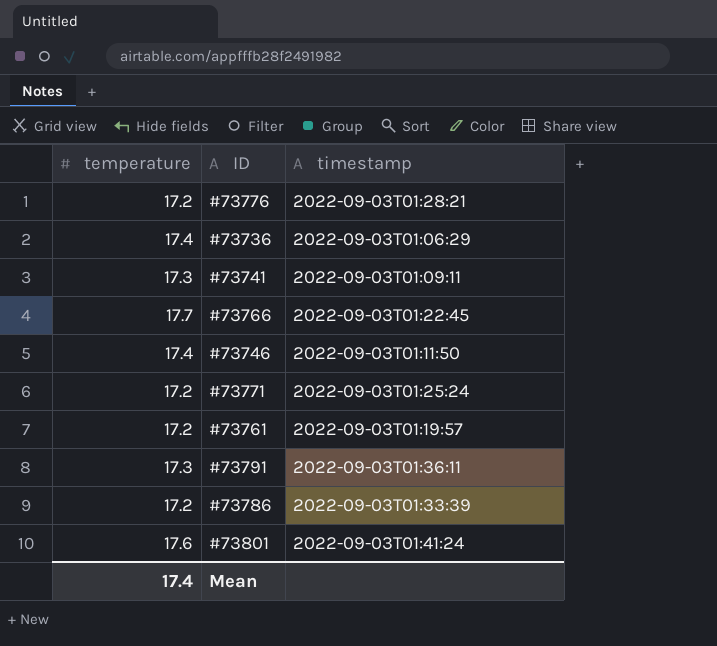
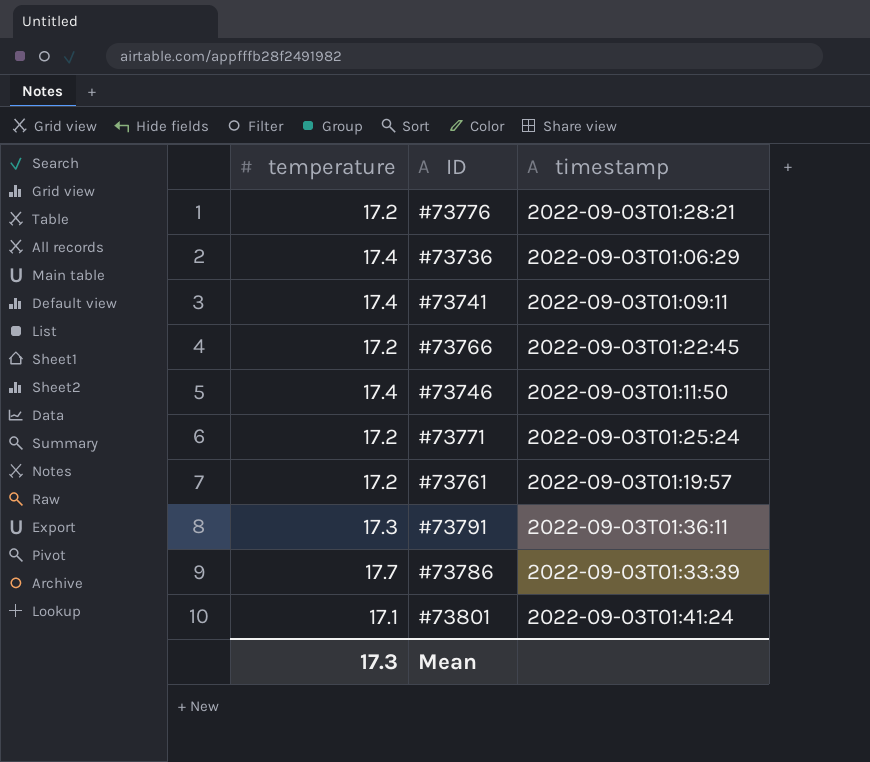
#73741 | temperature: 17.3 -> 17.4
#73766 | temperature: 17.7 -> 17.2
#73786 | temperature: 17.2 -> 17.7
#73801 | temperature: 17.6 -> 17.1
Mean | temperature: 17.4 -> 17.3

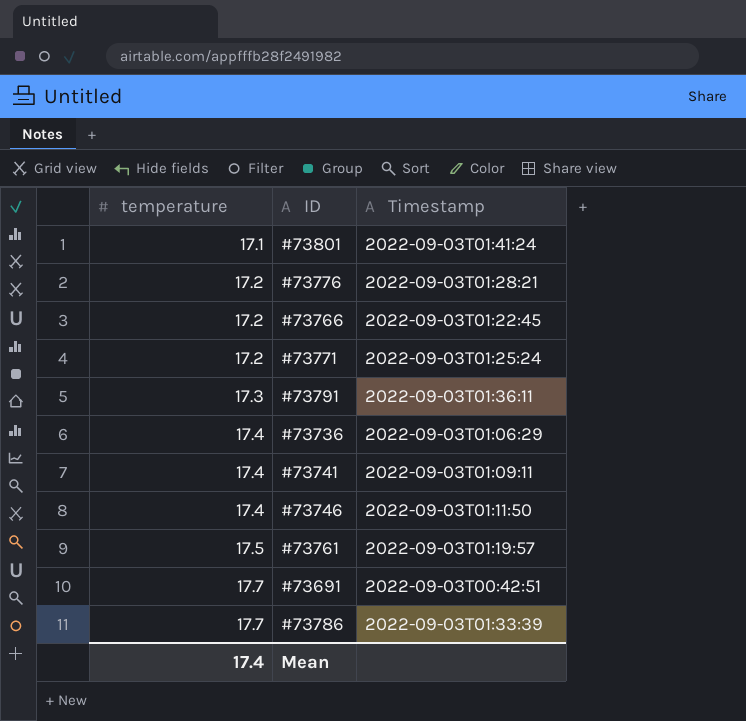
row order: none -> temperature ascending
column name: timestamp -> Timestamp
#73761 | temperature: 17.2 -> 17.5
row #73691: none -> 17.7 | 2022-09-03T00:42:51
Mean | temperature: 17.3 -> 17.4

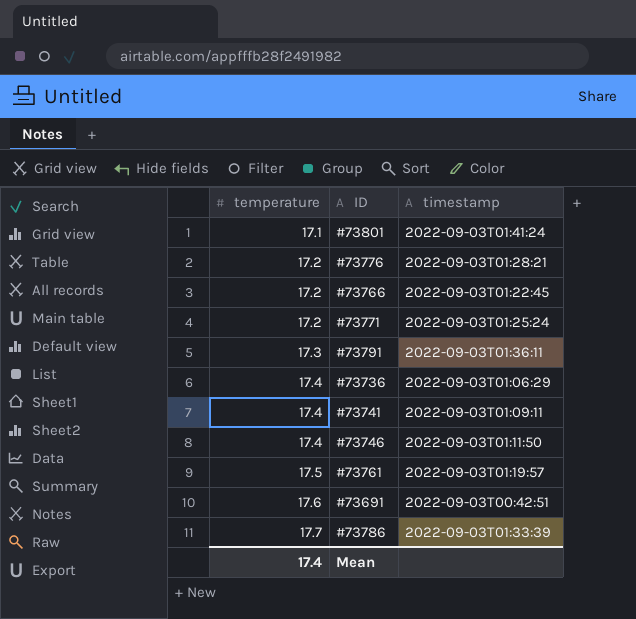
column name: Timestamp -> timestamp
#73691 | temperature: 17.7 -> 17.6

